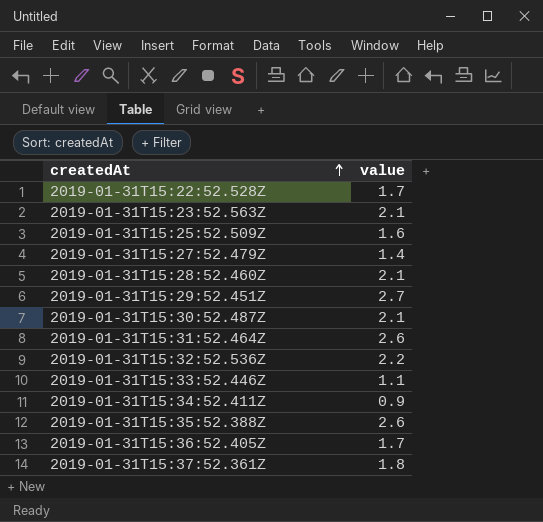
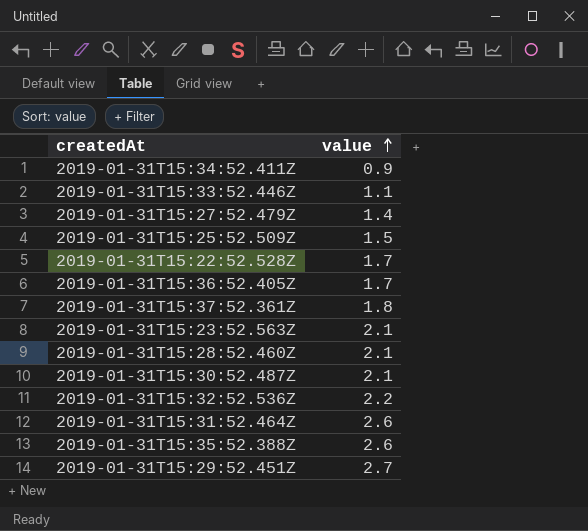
row order: createdAt ascending -> value ascending
2019-01-31T15:25:52.509Z | value: 1.6 -> 1.5

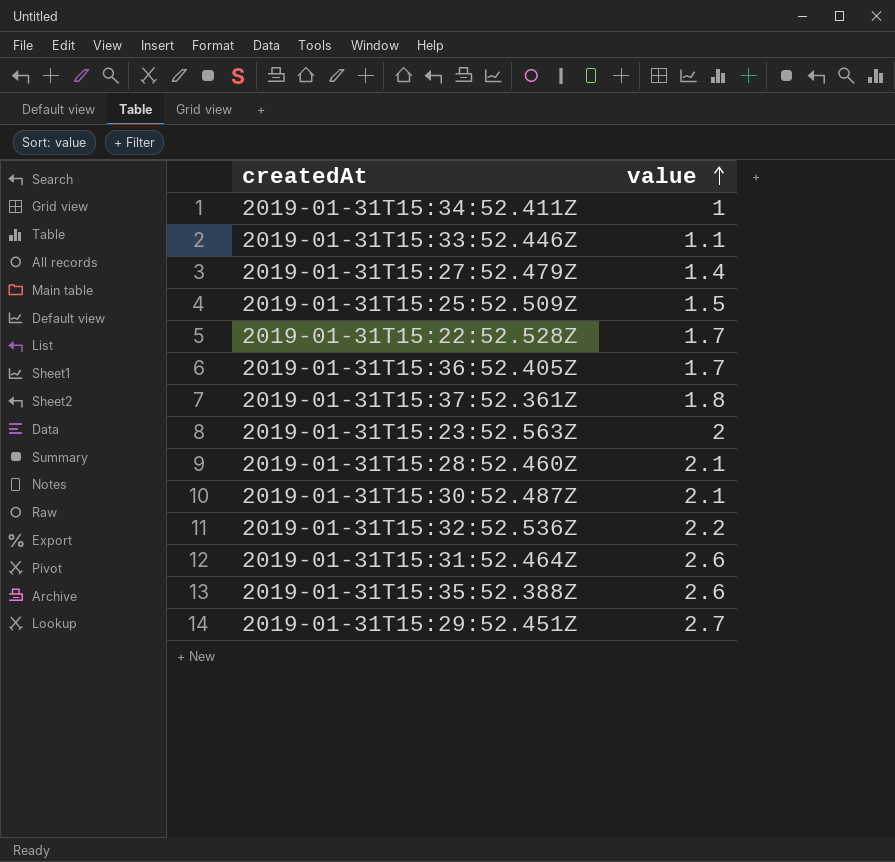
2019-01-31T15:34:52.411Z | value: 0.9 -> 1
2019-01-31T15:23:52.563Z | value: 2.1 -> 2

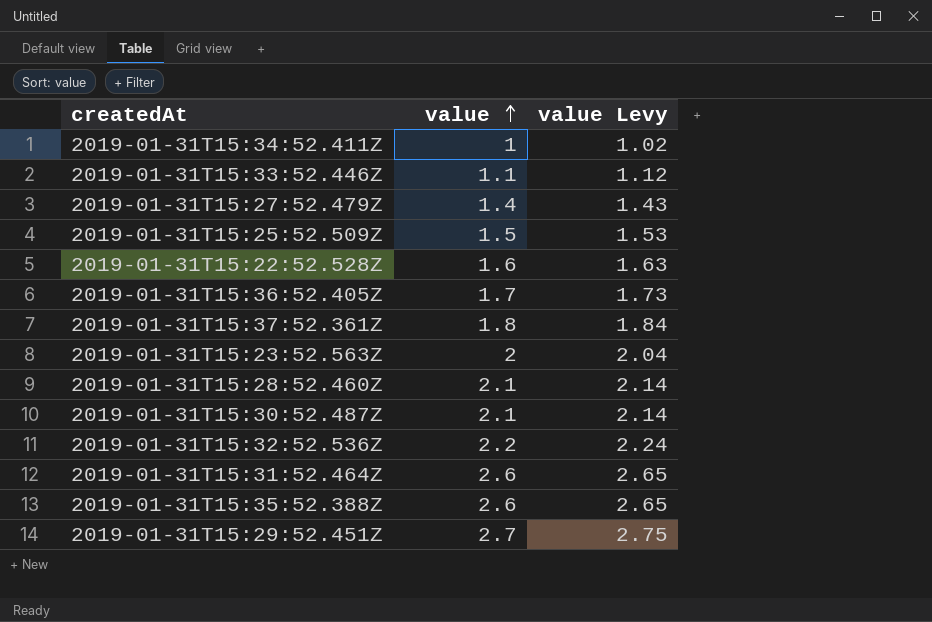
column value Levy | formula: none -> [value] * 1.02
2019-01-31T15:22:52.528Z | value: 1.7 -> 1.6

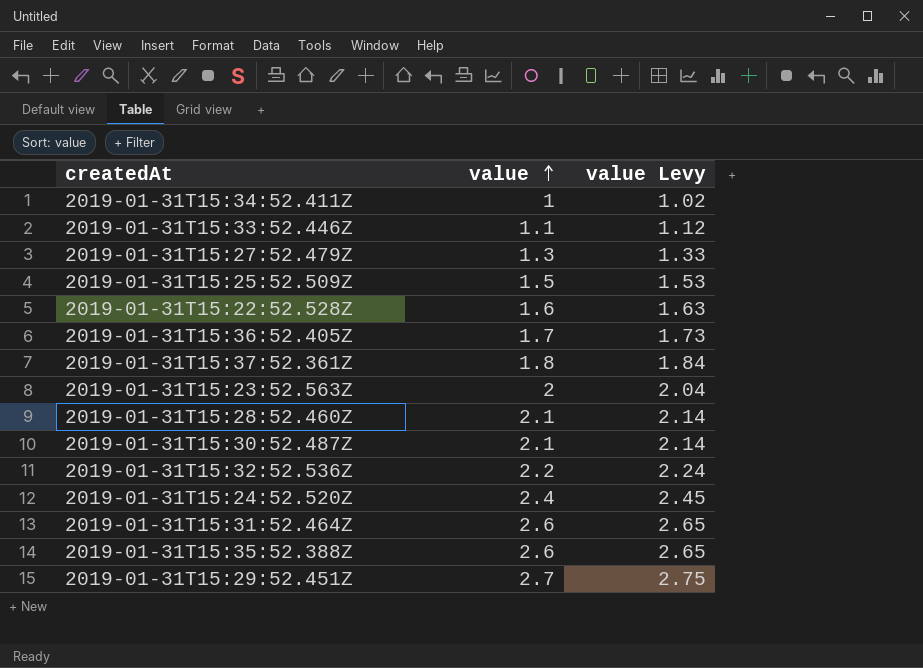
2019-01-31T15:27:52.479Z | value: 1.4 -> 1.3
2019-01-31T15:27:52.479Z | value Levy: 1.43 -> 1.33
row 2019-01-31T15:24:52.520Z: none -> 2.4 | 2.45

